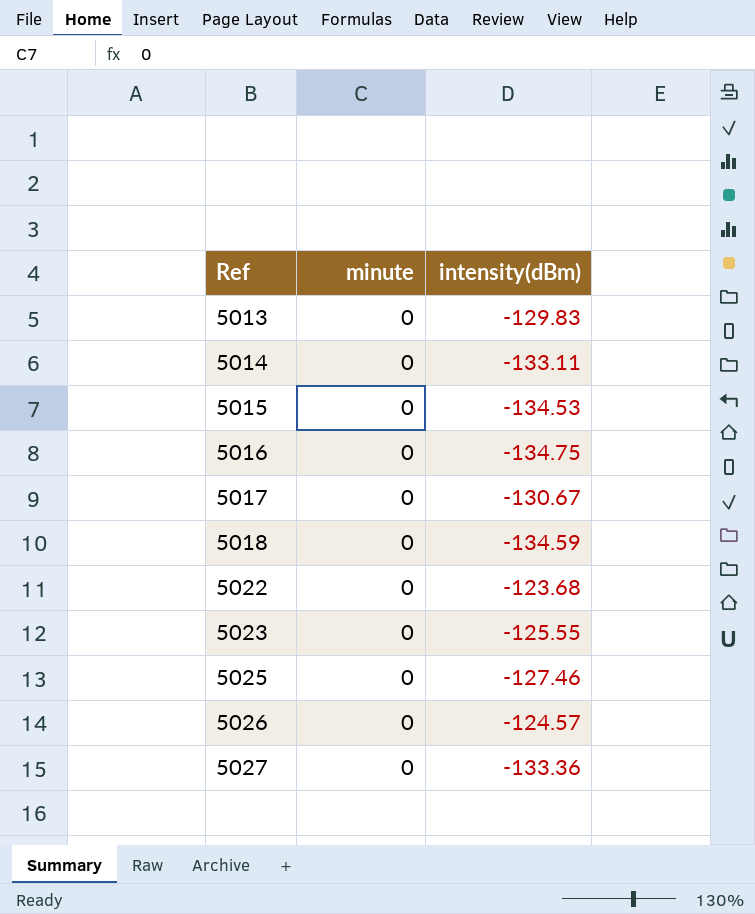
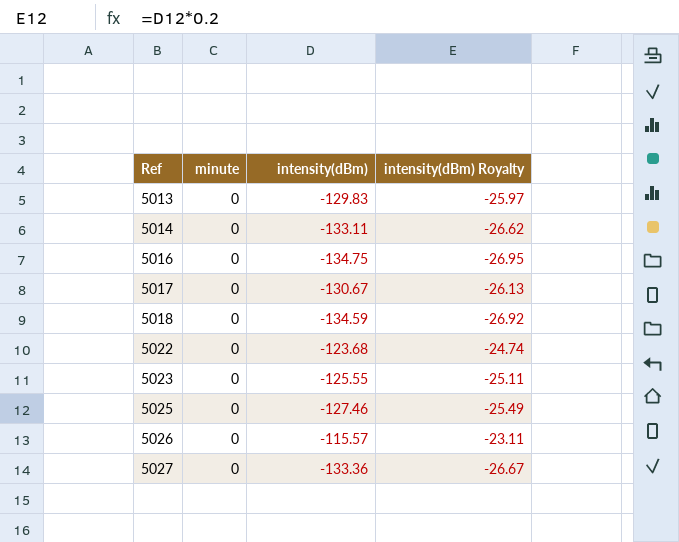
column intensity(dBm) Royalty | formula: none -> [intensity(dBm)] * 0.2
row 5015: 0 | -134.53 -> none
5026 | intensity(dBm): -124.57 -> -115.57

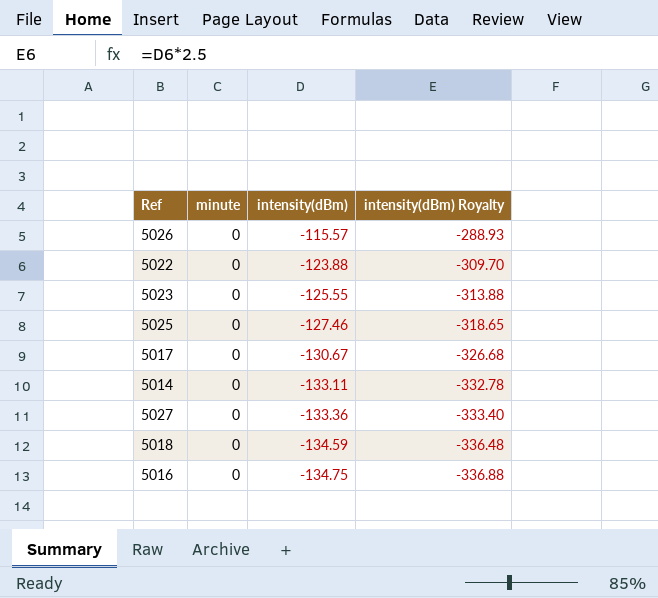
row order: Ref ascending -> intensity(dBm) descending
column intensity(dBm) Royalty | formula: [intensity(dBm)] * 0.2 -> [intensity(dBm)] * 2.5
row 5013: 0 | -129.83 | -25.97 -> none
5022 | intensity(dBm): -123.68 -> -123.88

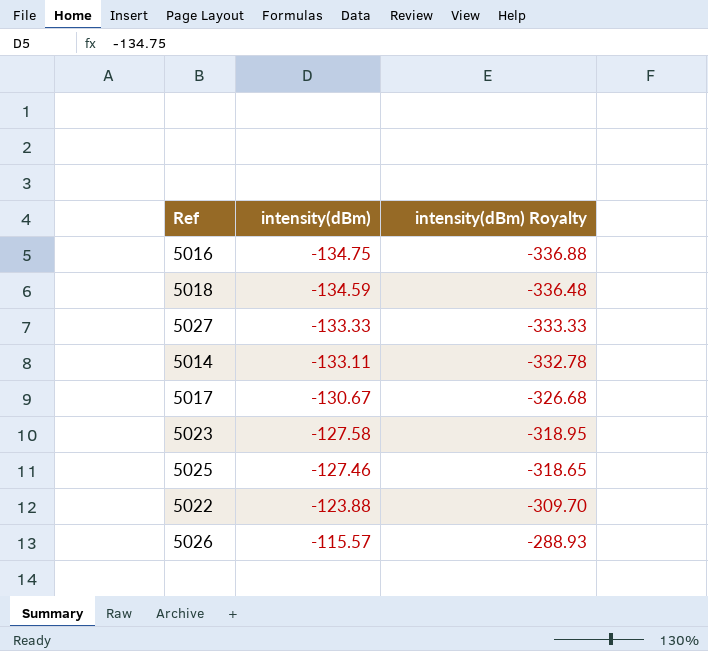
row order: intensity(dBm) descending -> intensity(dBm) ascending
column minute | position: 2 -> none
5027 | intensity(dBm): -133.36 -> -133.33
5027 | intensity(dBm) Royalty: -333.40 -> -333.33
5023 | intensity(dBm): -125.55 -> -127.58
5023 | intensity(dBm) Royalty: -313.88 -> -318.95

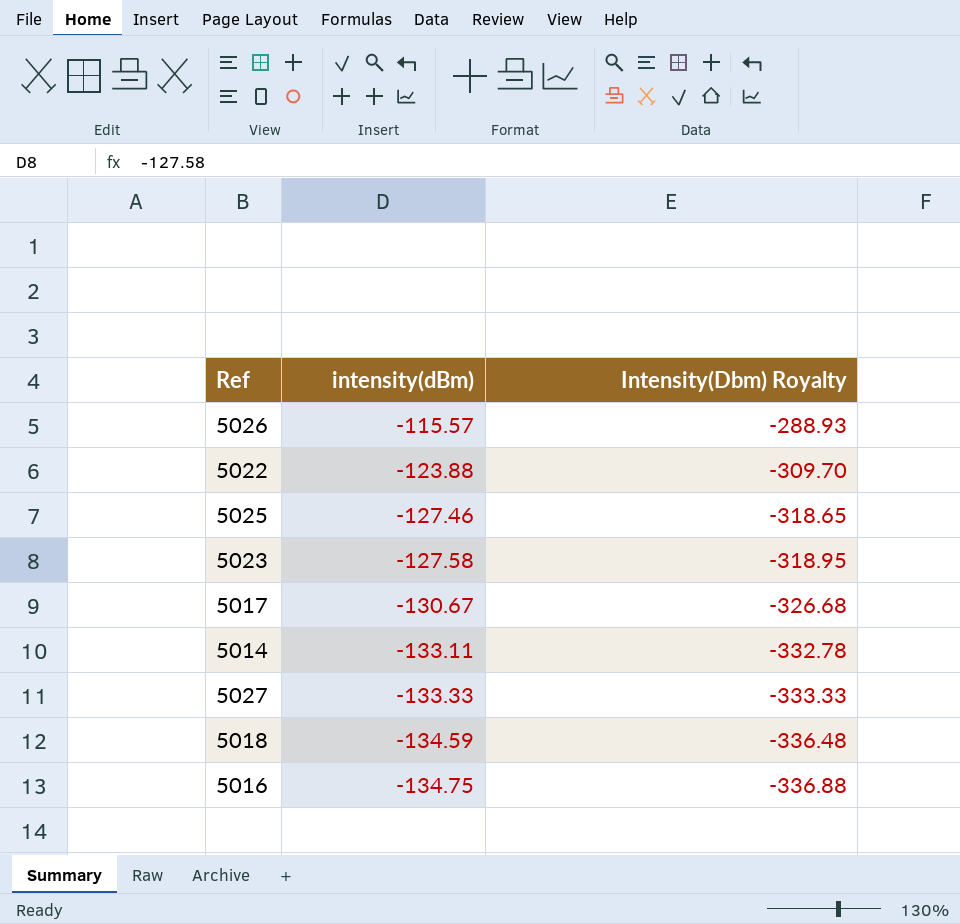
row order: intensity(dBm) ascending -> intensity(dBm) descending
column name: intensity(dBm) Royalty -> Intensity(Dbm) Royalty

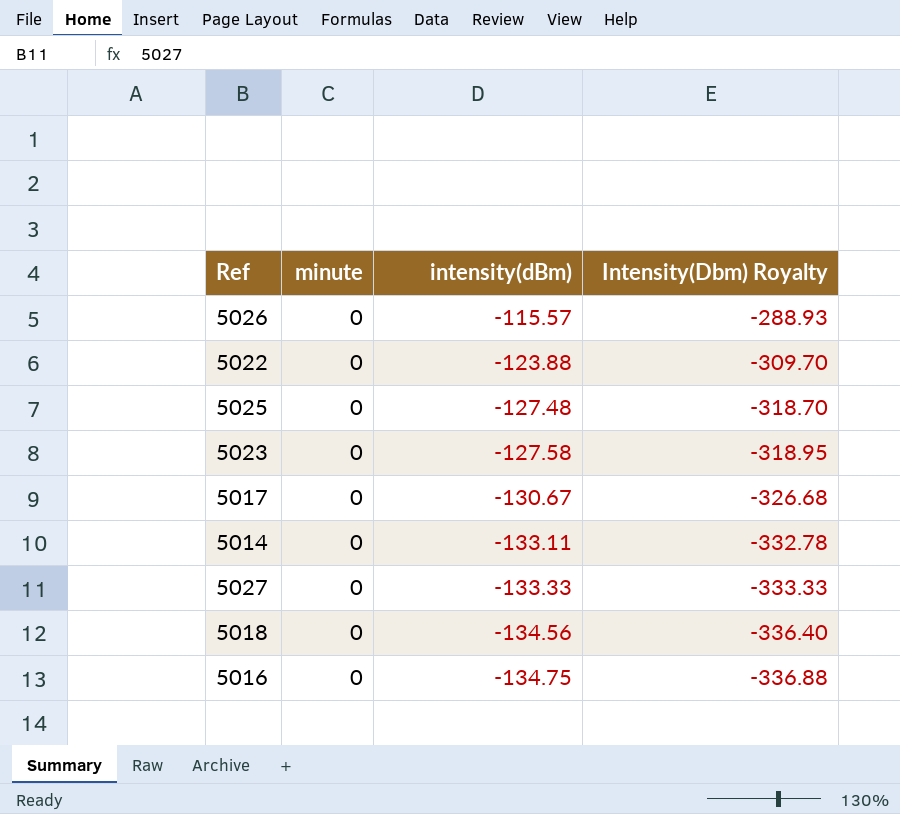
column minute | position: none -> 2
5025 | intensity(dBm): -127.46 -> -127.48
5025 | Intensity(Dbm) Royalty: -318.65 -> -318.70
5018 | intensity(dBm): -134.59 -> -134.56
5018 | Intensity(Dbm) Royalty: -336.48 -> -336.40

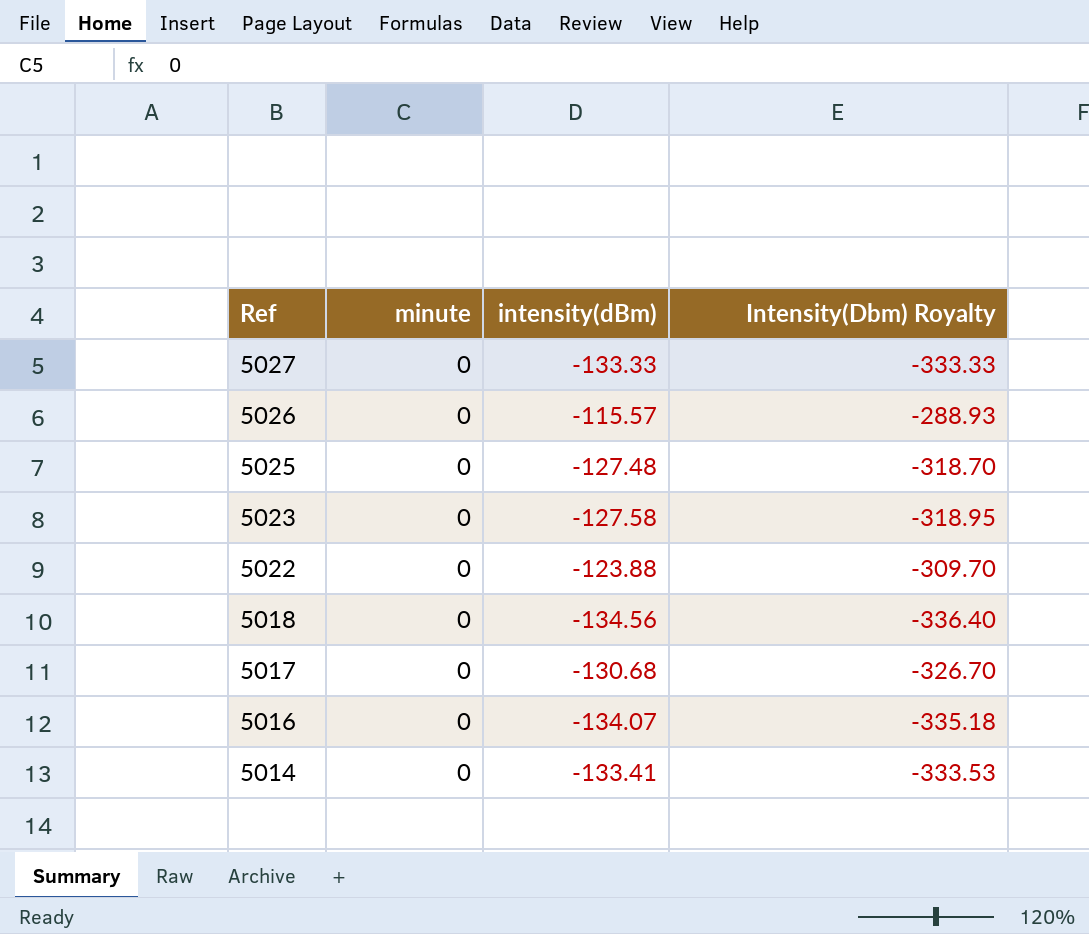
row order: intensity(dBm) descending -> Ref descending
5017 | intensity(dBm): -130.67 -> -130.68
5017 | Intensity(Dbm) Royalty: -326.68 -> -326.70
5016 | intensity(dBm): -134.75 -> -134.07
5016 | Intensity(Dbm) Royalty: -336.88 -> -335.18
5014 | intensity(dBm): -133.11 -> -133.41
5014 | Intensity(Dbm) Royalty: -332.78 -> -333.53

